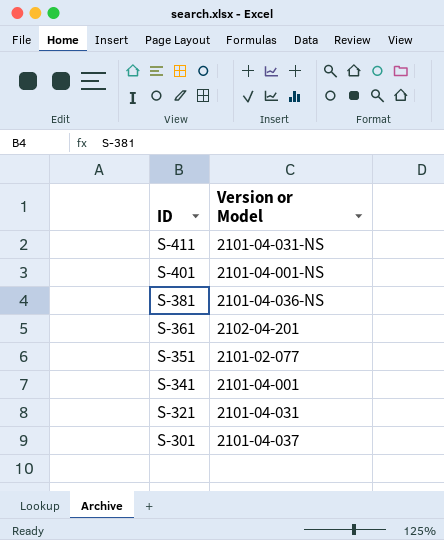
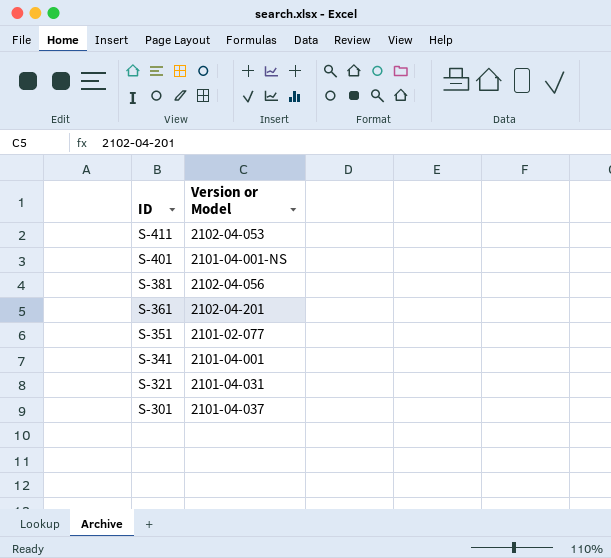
S-411 | Version or Model: 2101-04-031-NS -> 2102-04-053
S-381 | Version or Model: 2101-04-036-NS -> 2102-04-056

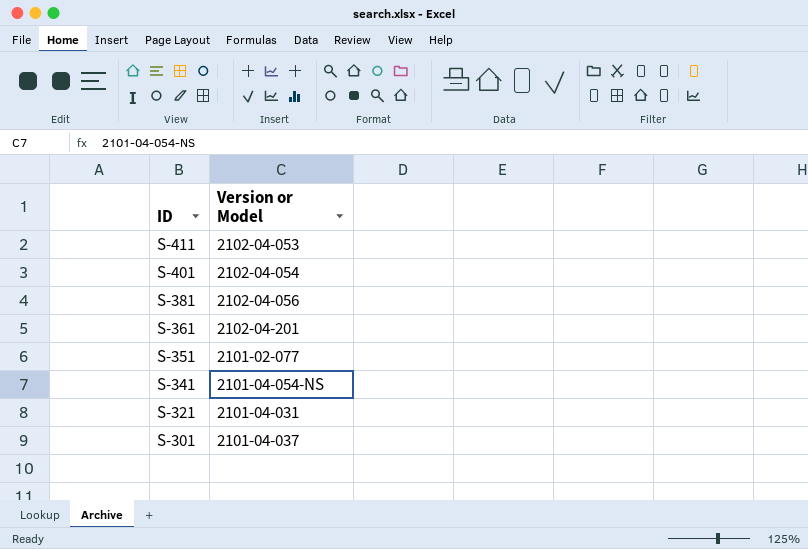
S-401 | Version or Model: 2101-04-001-NS -> 2102-04-054
S-341 | Version or Model: 2101-04-001 -> 2101-04-054-NS

